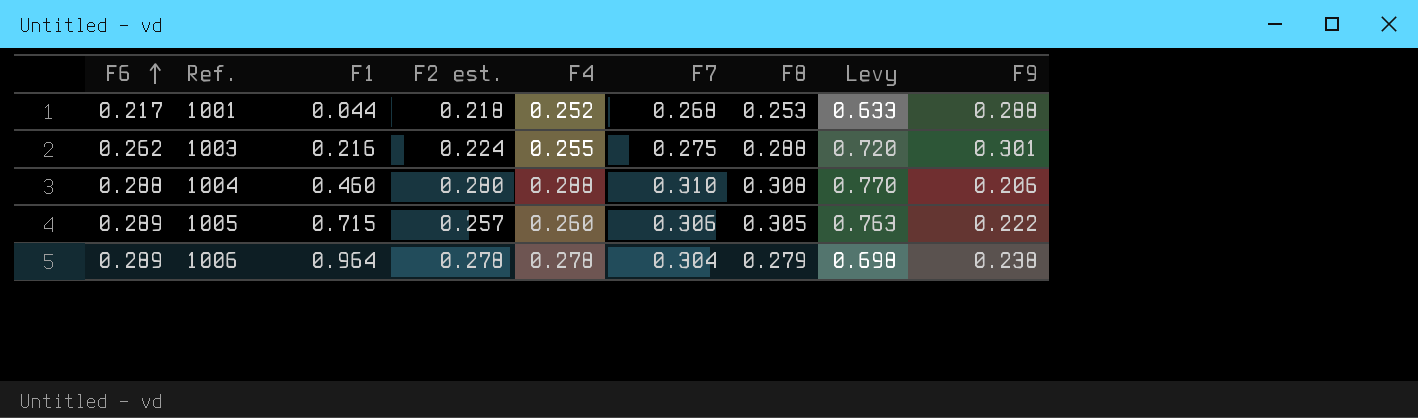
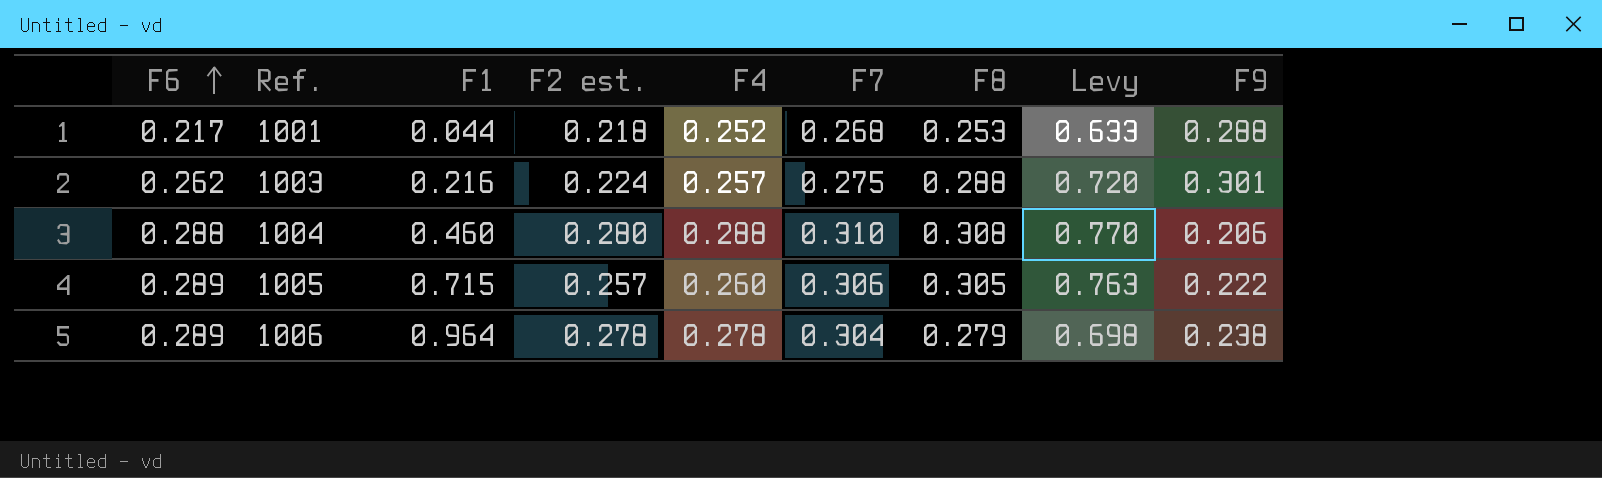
1003 | F4: 0.255 -> 0.257

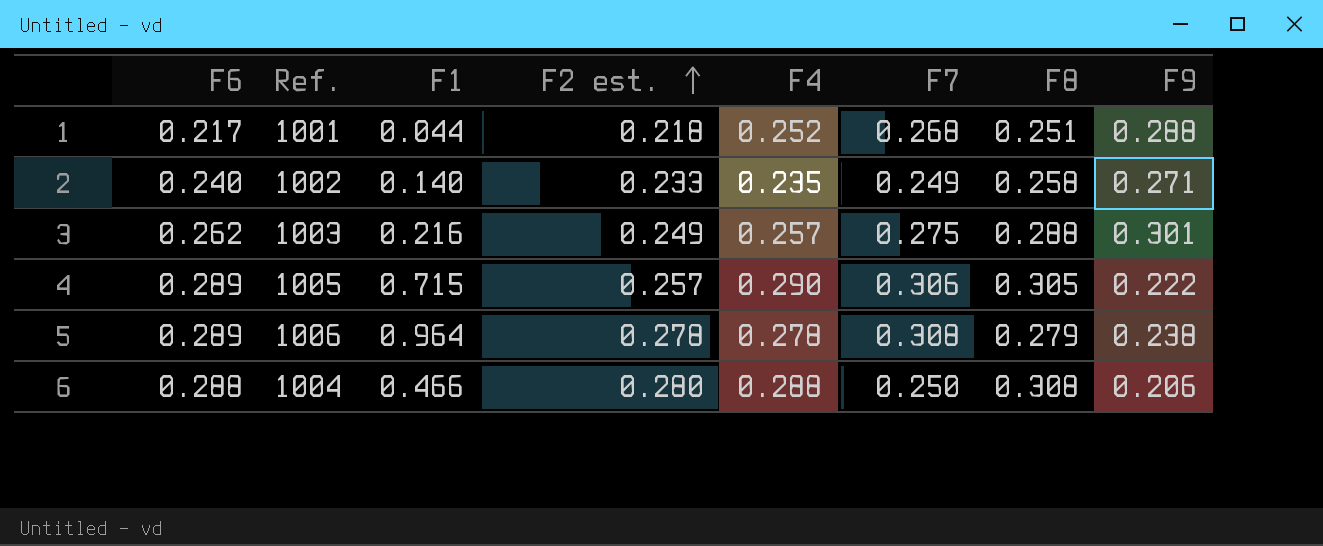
row order: F6 ascending -> F2 est. ascending
column Levy | formula: [F8] * 2.5 -> none
1001 | F8: 0.253 -> 0.251
row 1002: none -> 0.240 | 0.140 | 0.233 | 0.235 | 0.249 | 0.258 | 0.271
1003 | F2 est.: 0.224 -> 0.249
1005 | F4: 0.260 -> 0.290
1006 | F7: 0.304 -> 0.308
1004 | F1: 0.460 -> 0.466
1004 | F7: 0.310 -> 0.250

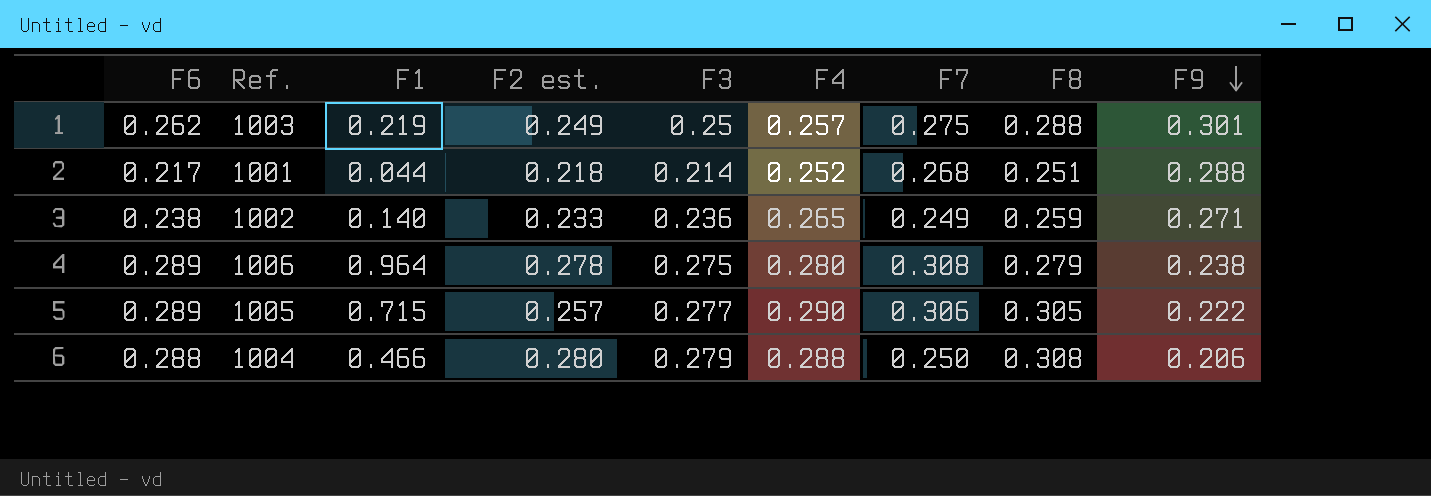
row order: F2 est. ascending -> F9 descending
column F3 | position: none -> 5
1003 | F1: 0.216 -> 0.219
1002 | F6: 0.240 -> 0.238
1002 | F4: 0.235 -> 0.265
1002 | F8: 0.258 -> 0.259
1006 | F4: 0.278 -> 0.280

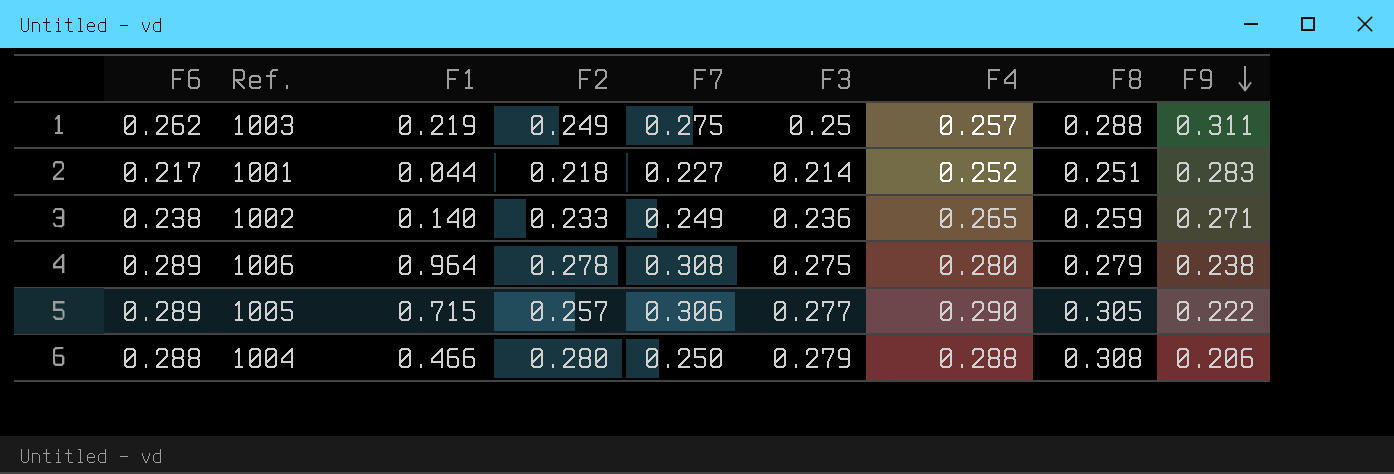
column name: F2 est. -> F2
column F7 | position: 7 -> 5
1003 | F9: 0.301 -> 0.311
1001 | F7: 0.268 -> 0.227
1001 | F9: 0.288 -> 0.283

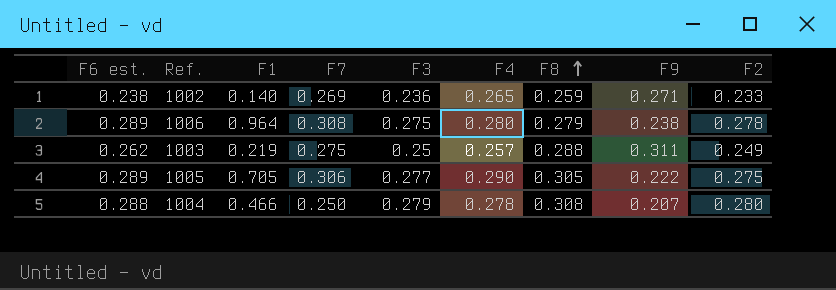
row order: F9 descending -> F8 ascending
column name: F6 -> F6 est.
column F2 | position: 4 -> 9
row 1001: 0.217 | 0.044 | 0.218 | 0.227 | 0.214 | 0.252 | 0.251 | 0.283 -> none
1002 | F7: 0.249 -> 0.269
1005 | F1: 0.715 -> 0.705
1005 | F2: 0.257 -> 0.275
1004 | F4: 0.288 -> 0.278
1004 | F9: 0.206 -> 0.207

